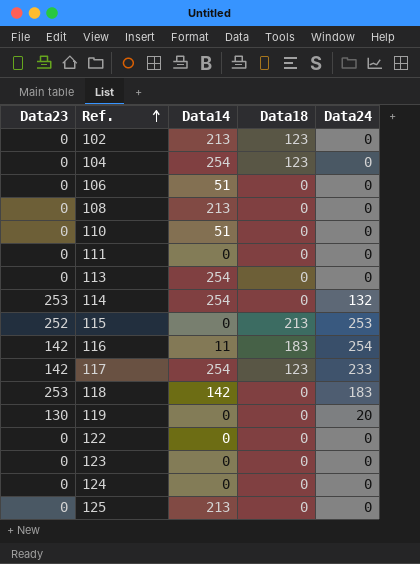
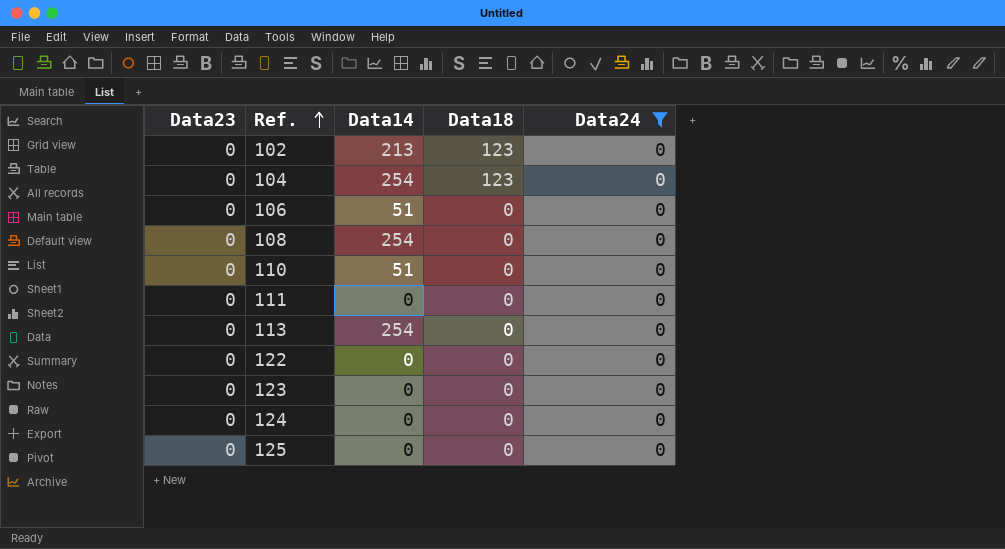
filter: none -> Data24 = 0
108 | Data14: 213 -> 254
125 | Data14: 213 -> 0

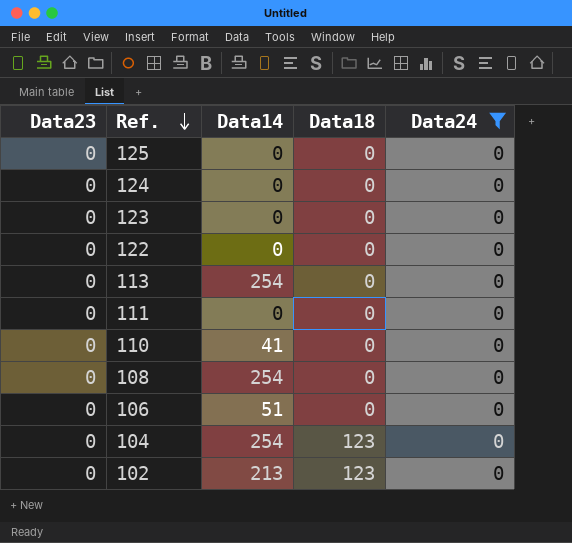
row order: Ref. ascending -> Ref. descending
110 | Data14: 51 -> 41

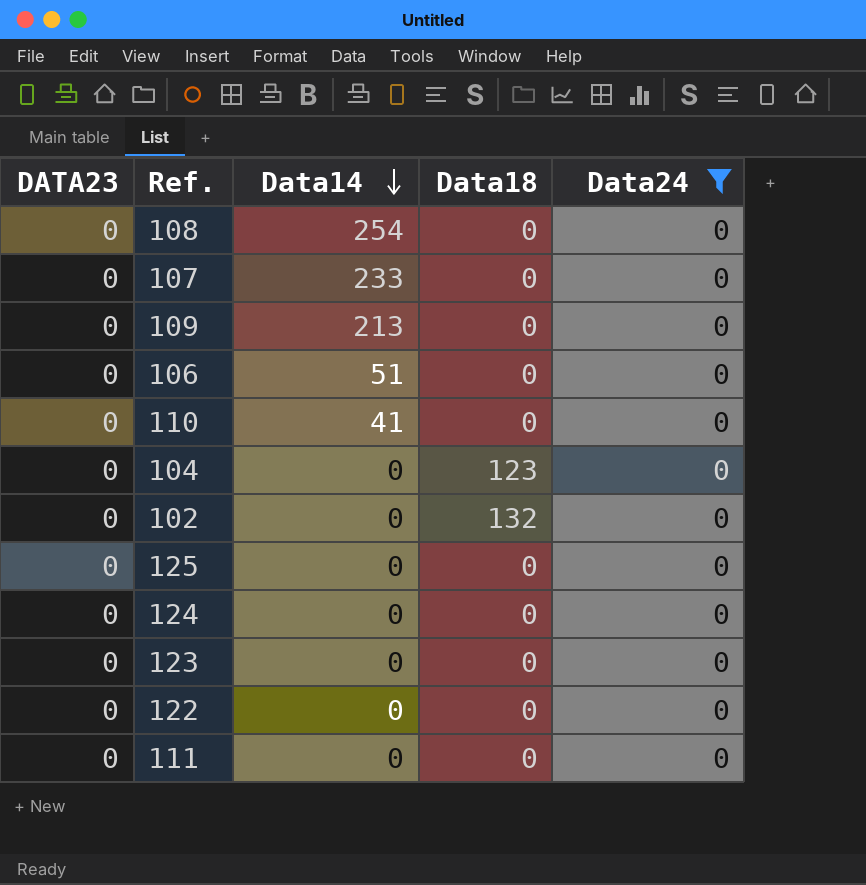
row order: Ref. descending -> Data14 descending
column name: Data23 -> DATA23
row 113: 0 | 254 | 0 | 0 -> none
row 107: none -> 0 | 233 | 0 | 0
row 109: none -> 0 | 213 | 0 | 0
104 | Data14: 254 -> 0
102 | Data14: 213 -> 0
102 | Data18: 123 -> 132

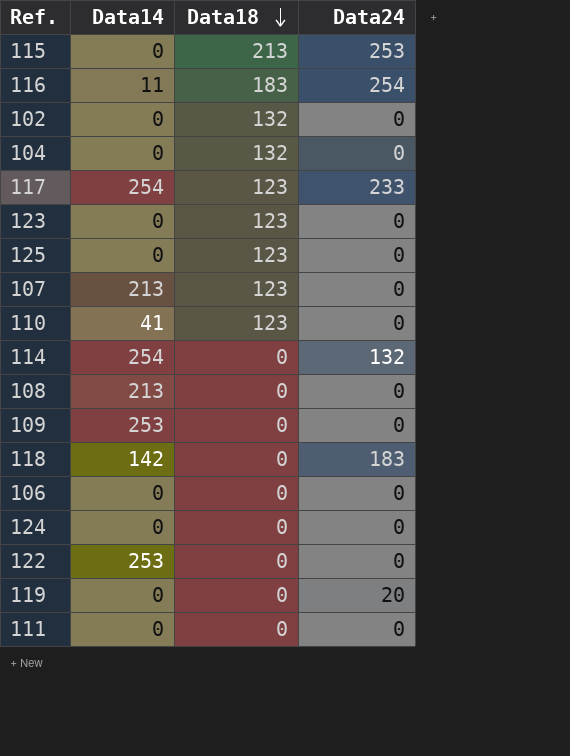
filter: Data24 = 0 -> none
row order: Data14 descending -> Data18 descending
column DATA23 | position: 1 -> none
104 | Data18: 123 -> 132
123 | Data18: 0 -> 123
125 | Data18: 0 -> 123
107 | Data14: 233 -> 213
107 | Data18: 0 -> 123
110 | Data18: 0 -> 123
108 | Data14: 254 -> 213
109 | Data14: 213 -> 253
106 | Data14: 51 -> 0
122 | Data14: 0 -> 253

